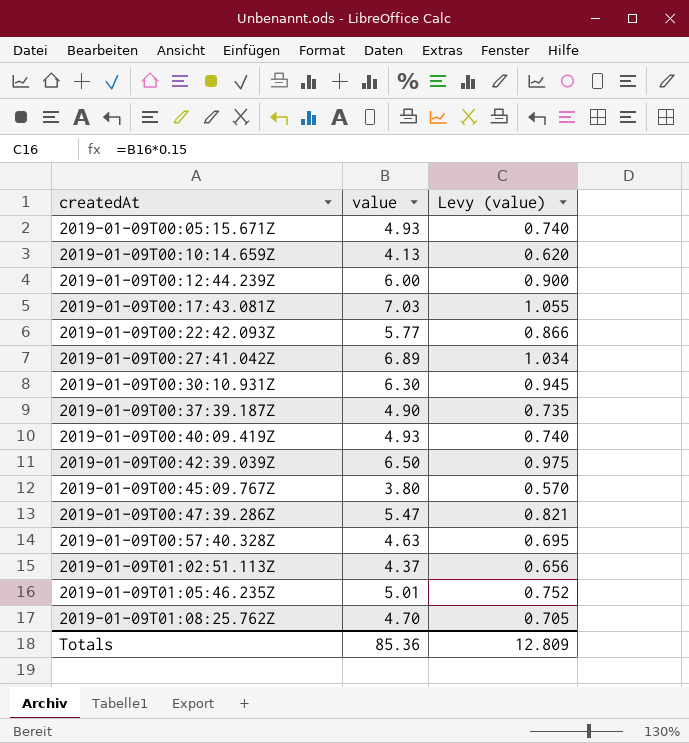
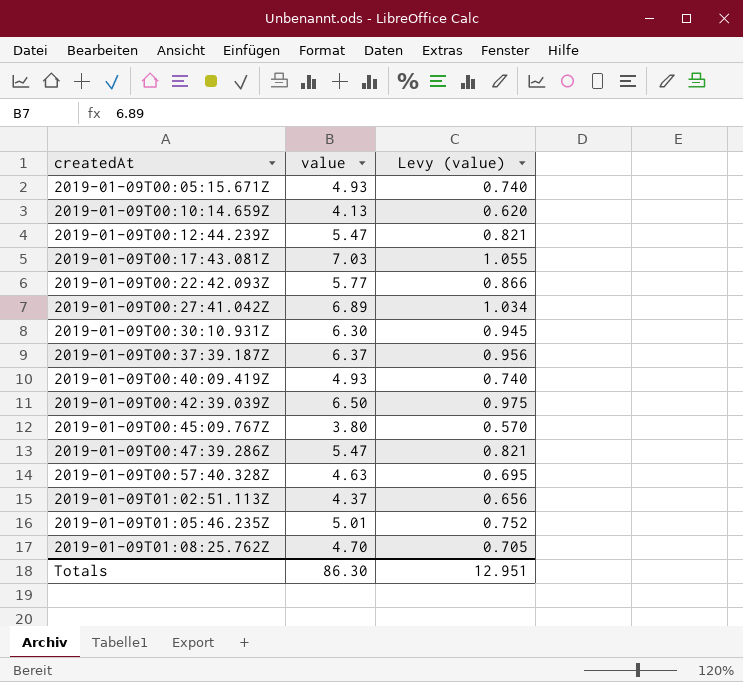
2019-01-09T00:12:44.239Z | value: 6.00 -> 5.47
2019-01-09T00:12:44.239Z | Levy (value): 0.900 -> 0.821
2019-01-09T00:37:39.187Z | value: 4.90 -> 6.37
2019-01-09T00:37:39.187Z | Levy (value): 0.735 -> 0.956
Totals | value: 85.36 -> 86.30
Totals | Levy (value): 12.809 -> 12.951

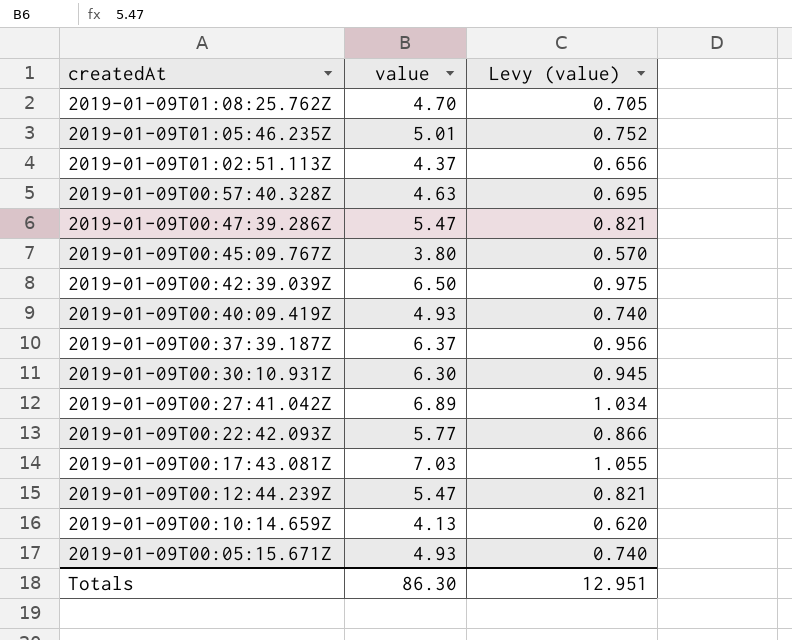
row order: createdAt ascending -> createdAt descending

